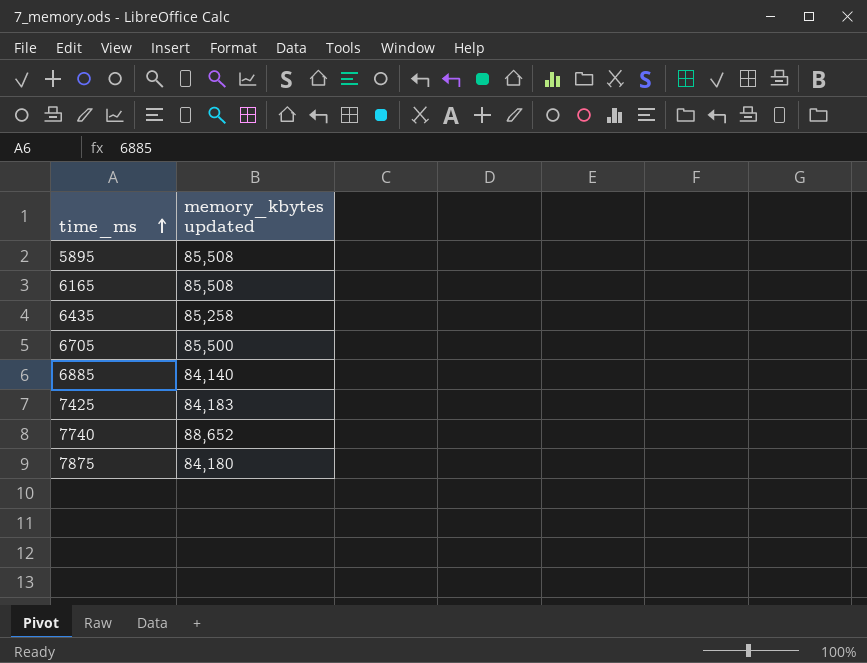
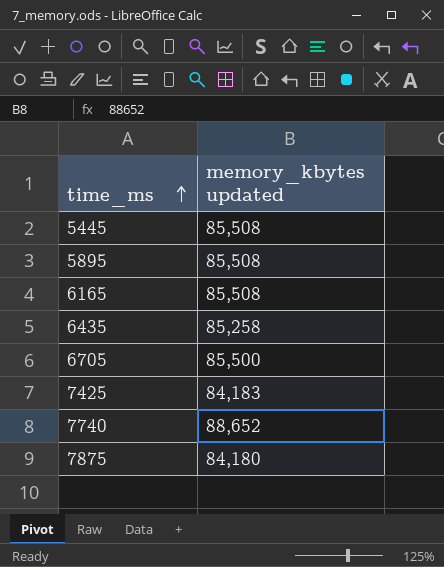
row 6885: 84,140 -> none
row 5445: none -> 85,508

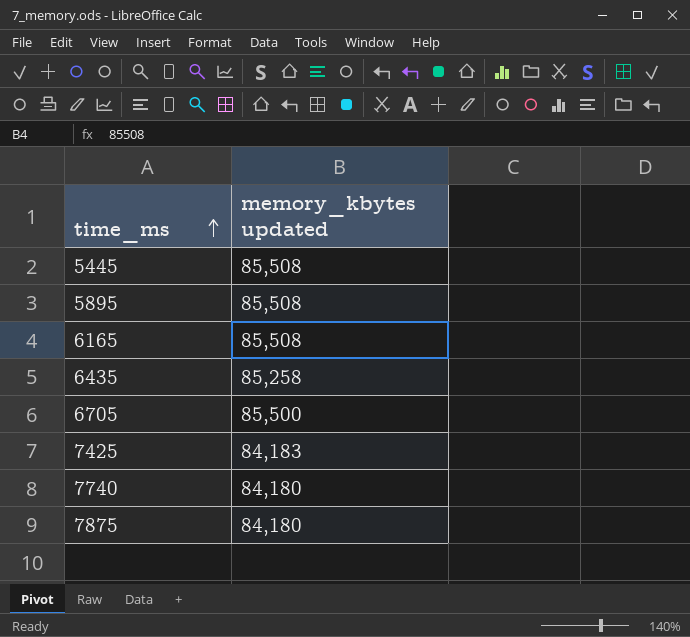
7740 | memory_kbytes updated: 88,652 -> 84,180

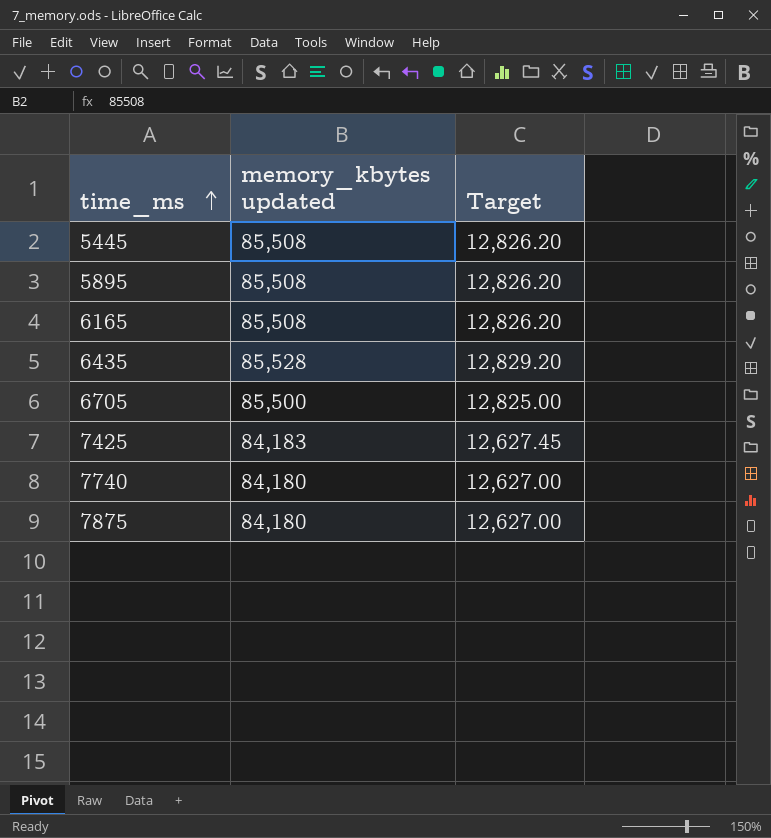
column Target | formula: none -> [memory_kbytes updated] * 0.15
6435 | memory_kbytes updated: 85,258 -> 85,528

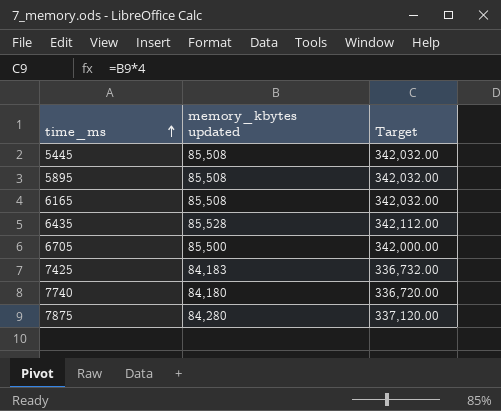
column Target | formula: [memory_kbytes updated] * 0.15 -> [memory_kbytes updated] * 4
7875 | memory_kbytes updated: 84,180 -> 84,280

